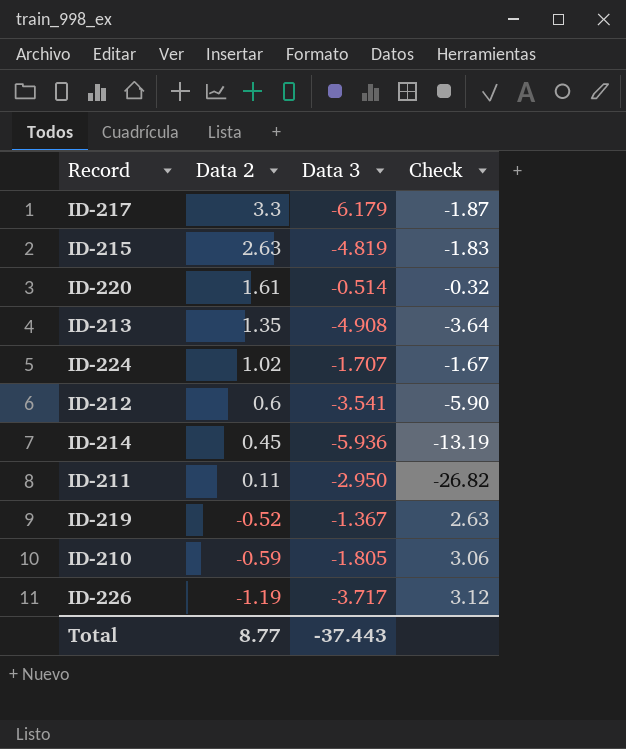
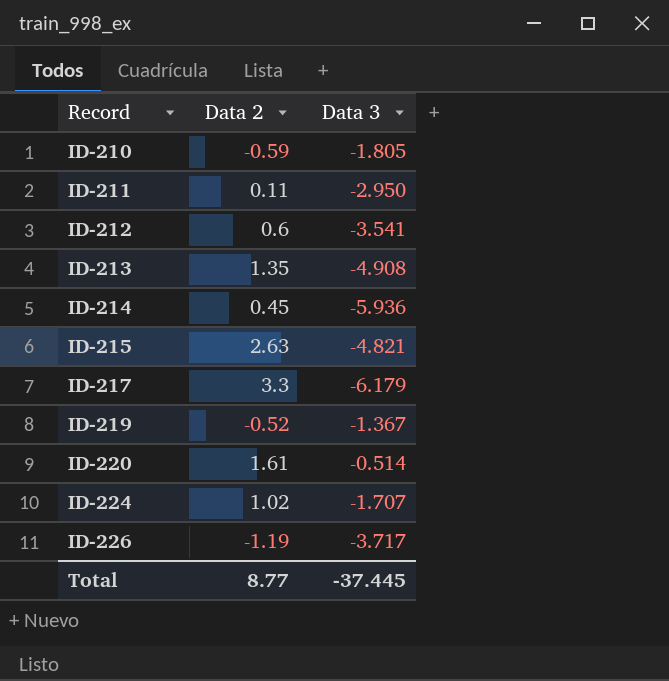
row order: Data 2 descending -> Record ascending
column Check | formula: [Data 3] / [Data 2] -> none
ID-215 | Data 3: -4.819 -> -4.821
Total | Data 3: -37.443 -> -37.445

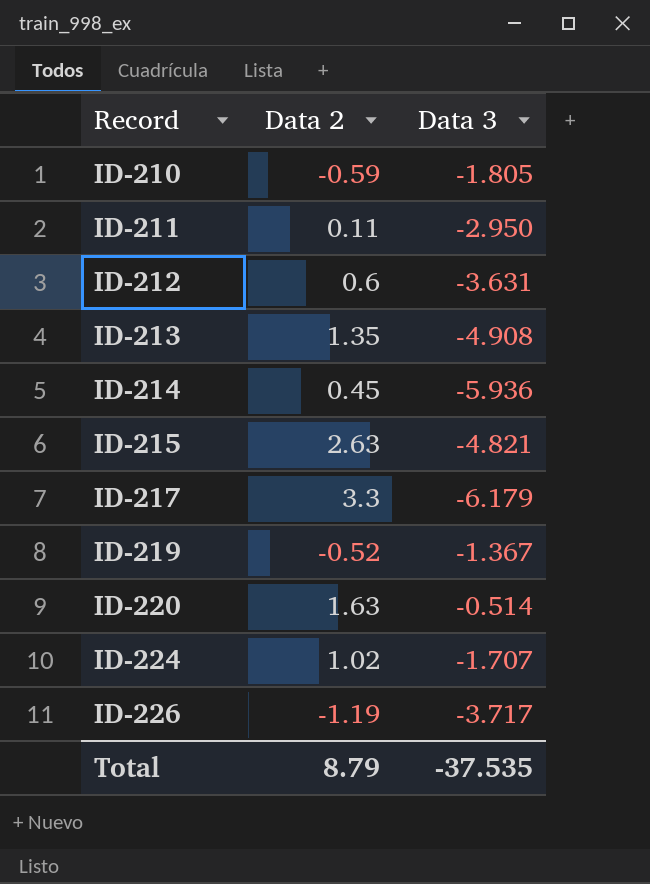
ID-212 | Data 3: -3.541 -> -3.631
ID-220 | Data 2: 1.61 -> 1.63
Total | Data 2: 8.77 -> 8.79
Total | Data 3: -37.445 -> -37.535

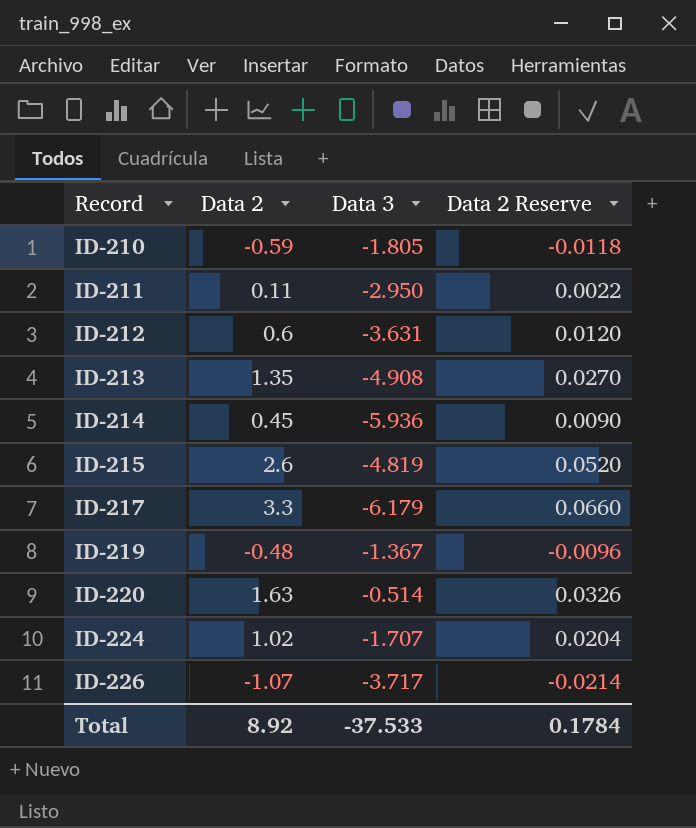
column Data 2 Reserve | formula: none -> [Data 2] * 0.02
ID-215 | Data 2: 2.63 -> 2.6
ID-215 | Data 3: -4.821 -> -4.819
ID-219 | Data 2: -0.52 -> -0.48
ID-226 | Data 2: -1.19 -> -1.07
Total | Data 2: 8.79 -> 8.92
Total | Data 3: -37.535 -> -37.533

